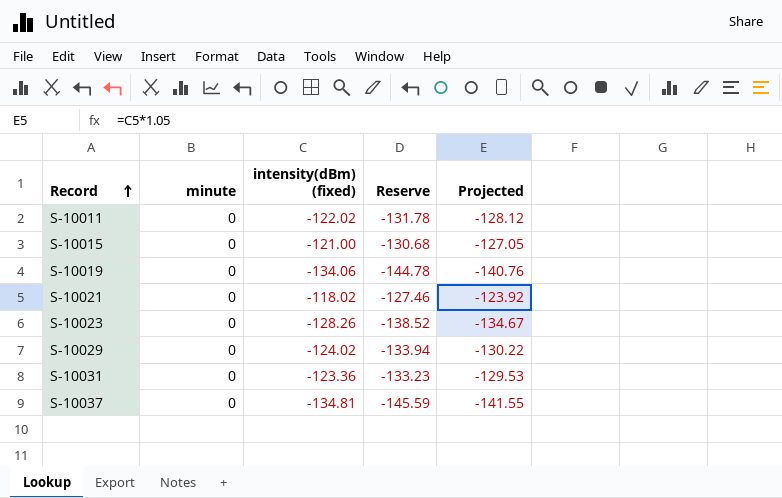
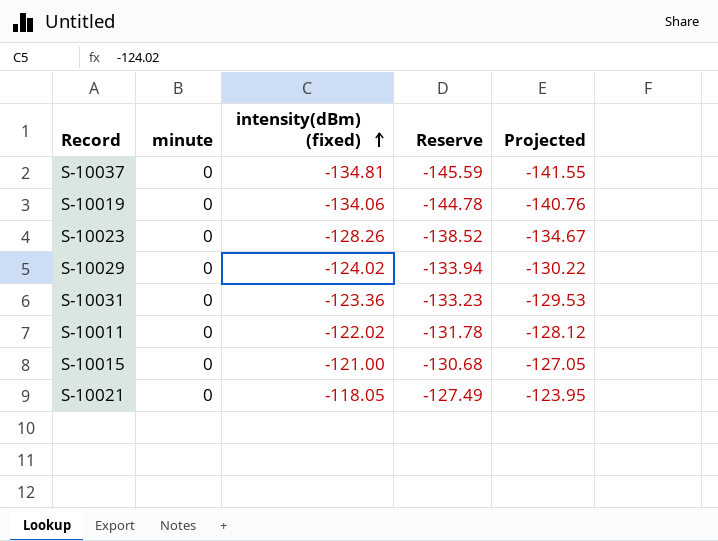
row order: Record ascending -> intensity(dBm) (fixed) ascending
S-10021 | intensity(dBm) (fixed): -118.02 -> -118.05
S-10021 | Reserve: -127.46 -> -127.49
S-10021 | Projected: -123.92 -> -123.95

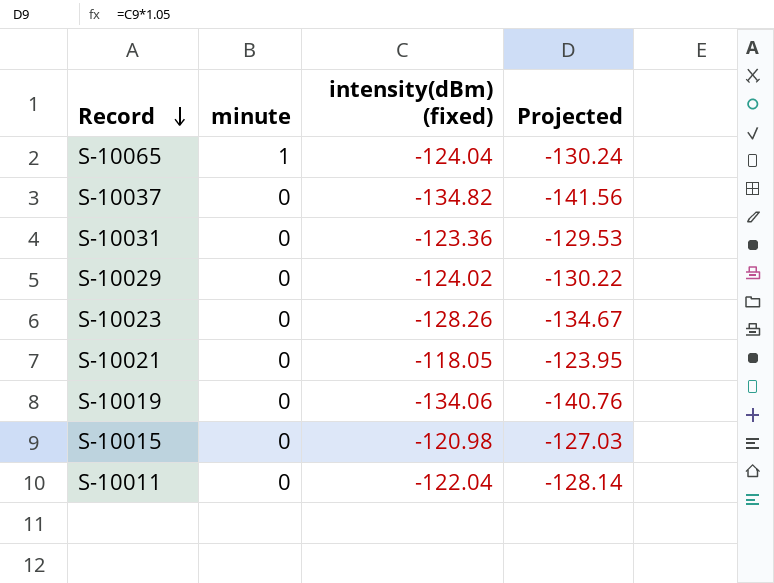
row order: intensity(dBm) (fixed) ascending -> Record descending
column Reserve | formula: [intensity(dBm) (fixed)] * 1.08 -> none
row S-10065: none -> 1 | -124.04 | -130.24
S-10037 | intensity(dBm) (fixed): -134.81 -> -134.82
S-10037 | Projected: -141.55 -> -141.56
S-10015 | intensity(dBm) (fixed): -121.00 -> -120.98
S-10015 | Projected: -127.05 -> -127.03
S-10011 | intensity(dBm) (fixed): -122.02 -> -122.04
S-10011 | Projected: -128.12 -> -128.14

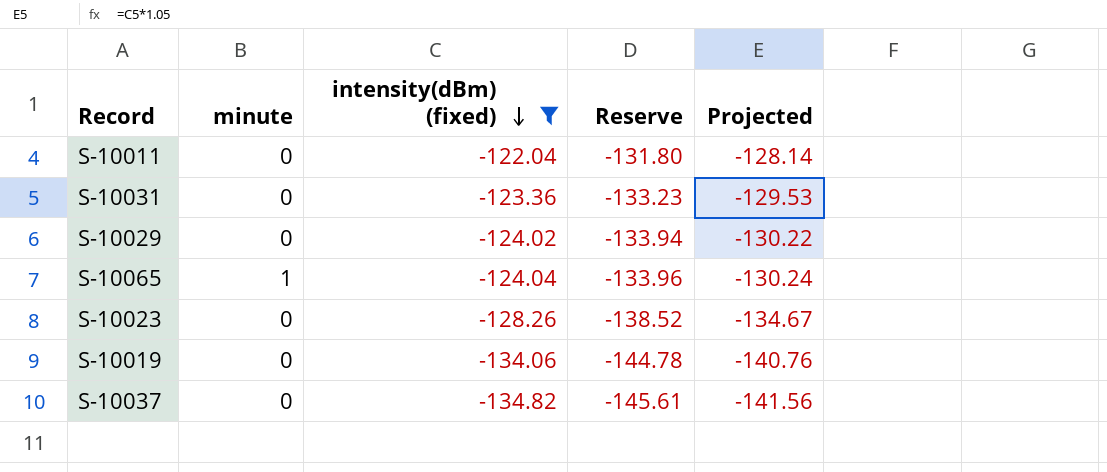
filter: none -> intensity(dBm) (fixed) <= -122.04
row order: Record descending -> intensity(dBm) (fixed) descending
column Reserve | formula: none -> [intensity(dBm) (fixed)] * 1.08

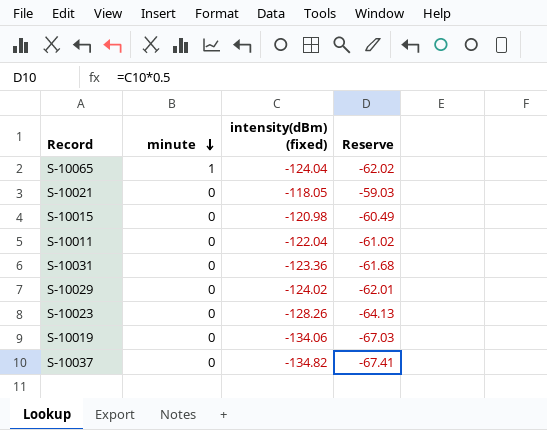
filter: intensity(dBm) (fixed) <= -122.04 -> none
row order: intensity(dBm) (fixed) descending -> minute descending
column Projected | formula: [intensity(dBm) (fixed)] * 1.05 -> none
column Reserve | formula: [intensity(dBm) (fixed)] * 1.08 -> [intensity(dBm) (fixed)] * 0.5

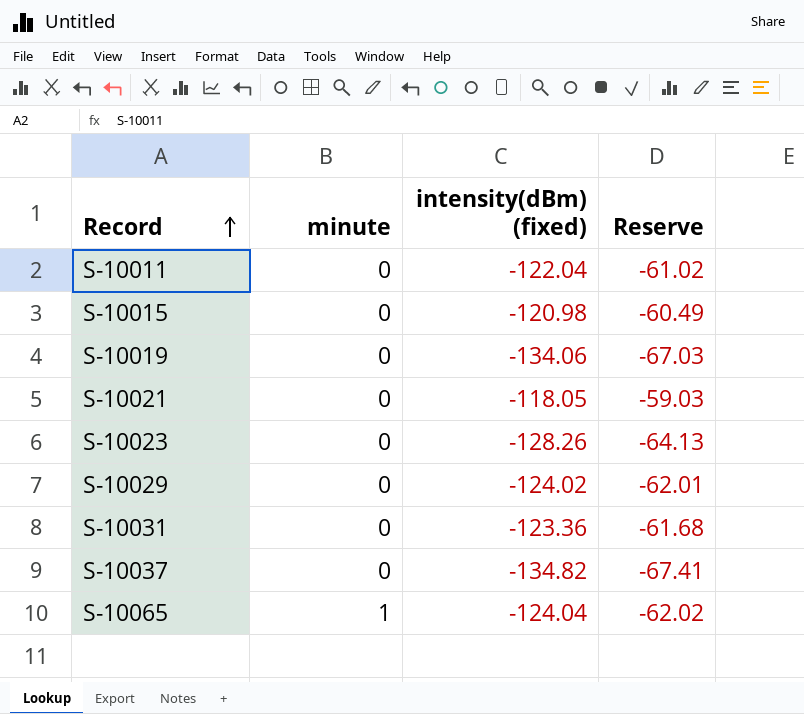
row order: minute descending -> Record ascending

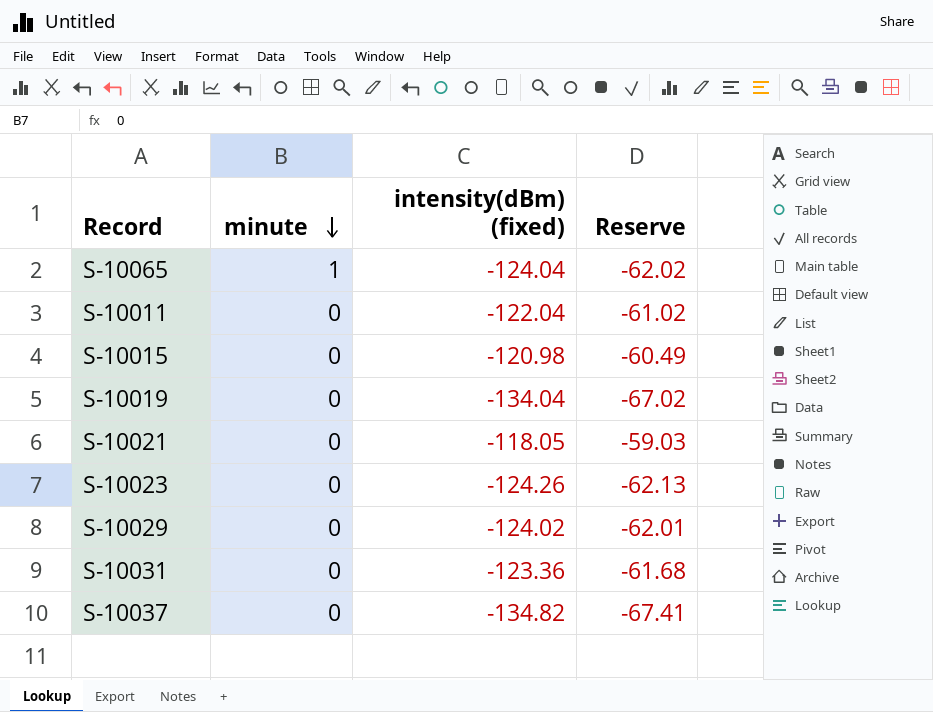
row order: Record ascending -> minute descending
S-10019 | intensity(dBm) (fixed): -134.06 -> -134.04
S-10019 | Reserve: -67.03 -> -67.02
S-10023 | intensity(dBm) (fixed): -128.26 -> -124.26
S-10023 | Reserve: -64.13 -> -62.13

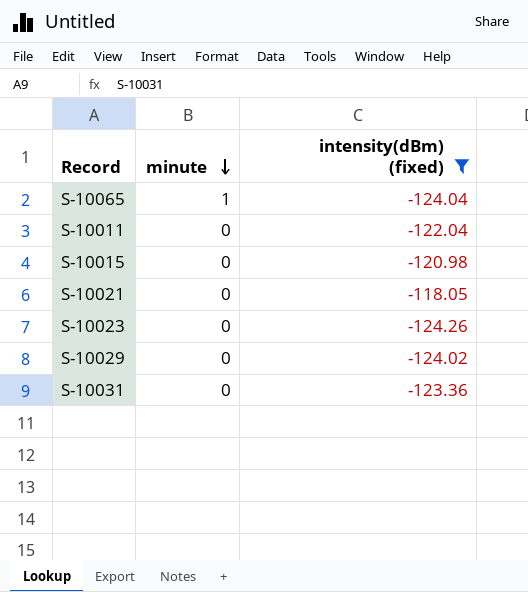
filter: none -> intensity(dBm) (fixed) >= -124.26
column Reserve | formula: [intensity(dBm) (fixed)] * 0.5 -> none

